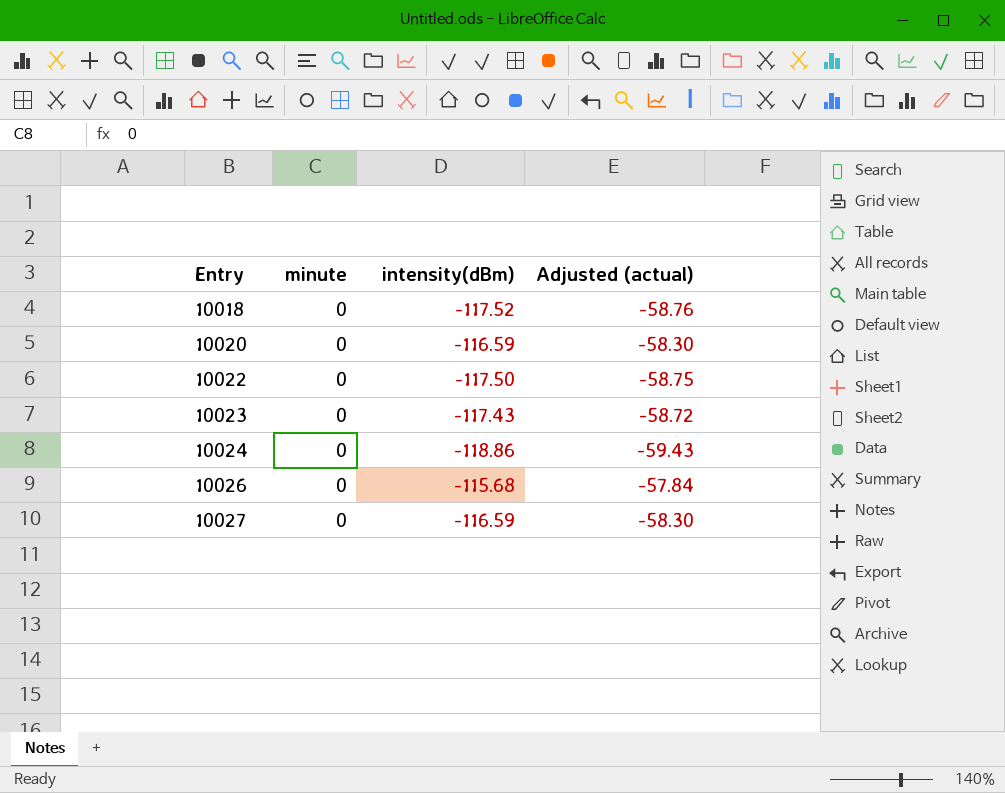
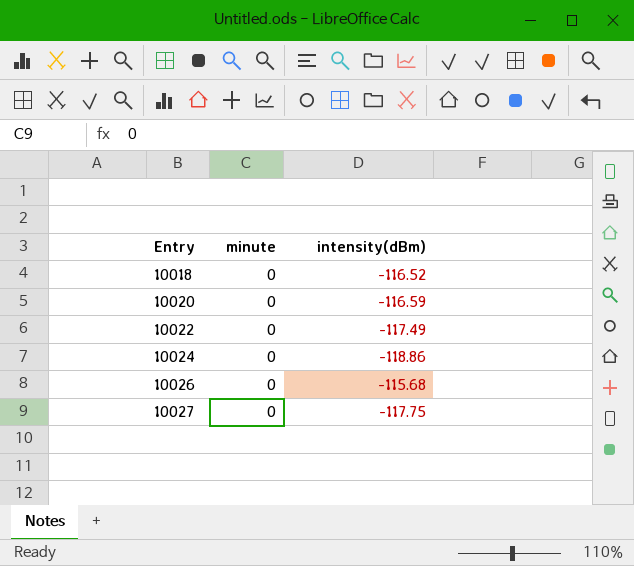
column Adjusted (actual) | formula: [intensity(dBm)] * 0.5 -> none
row 10023: 0 | -117.43 | -58.72 -> none
10018 | intensity(dBm): -117.52 -> -116.52
10022 | intensity(dBm): -117.50 -> -117.49
10027 | intensity(dBm): -116.59 -> -117.75

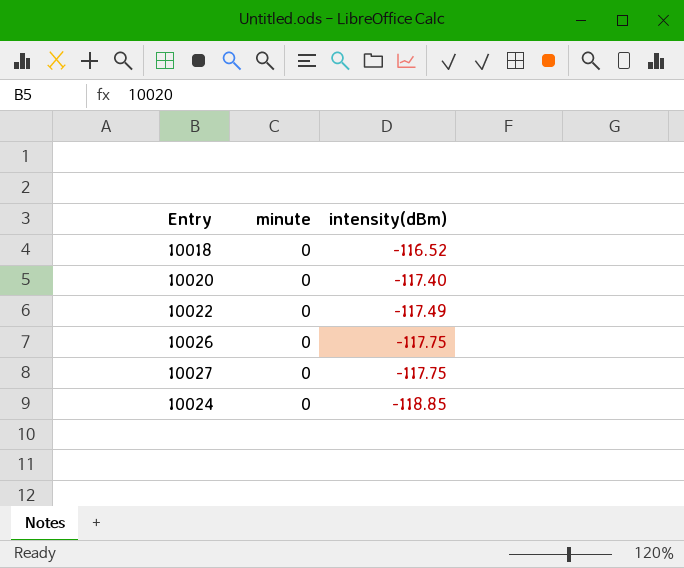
row order: Entry ascending -> intensity(dBm) descending
10020 | intensity(dBm): -116.59 -> -117.40
10026 | intensity(dBm): -115.68 -> -117.75
10024 | intensity(dBm): -118.86 -> -118.85

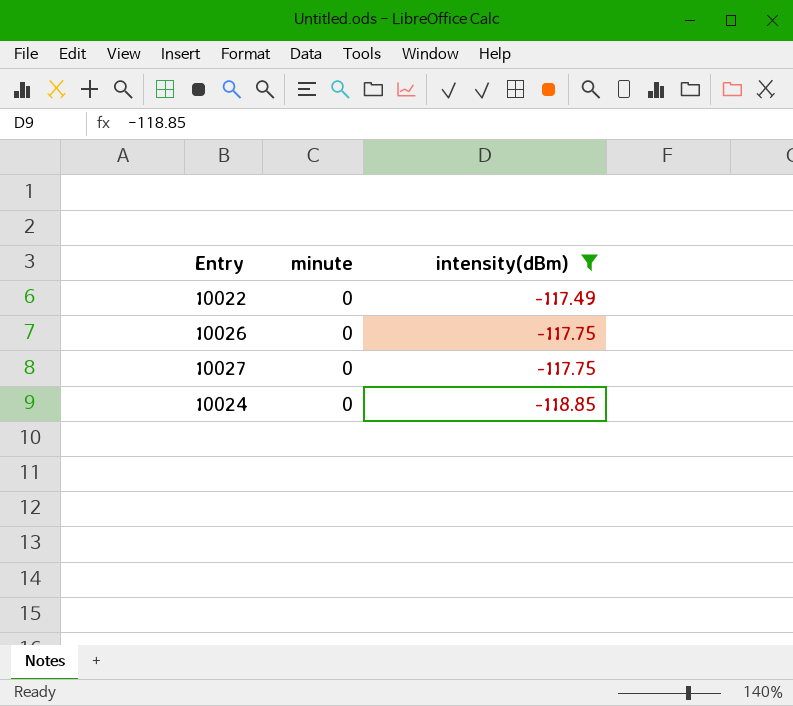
filter: none -> intensity(dBm) <= -117.49

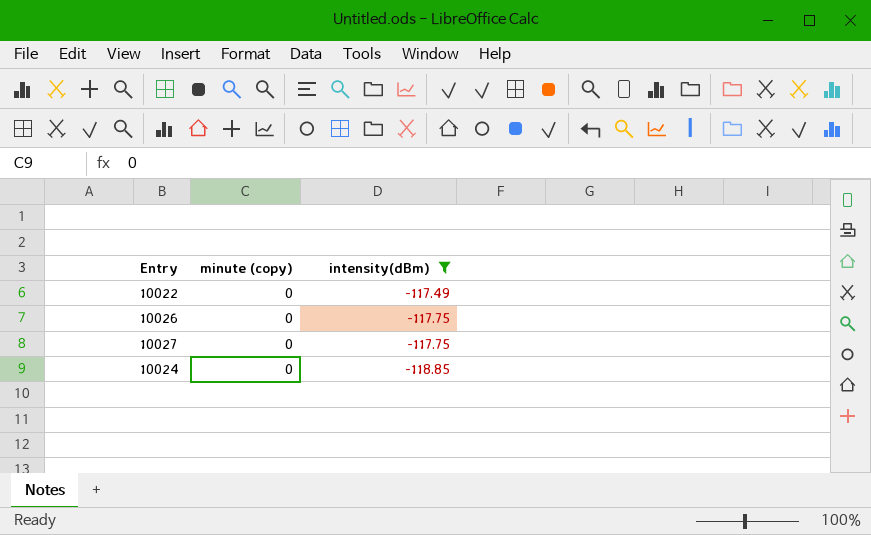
column name: minute -> minute (copy)

